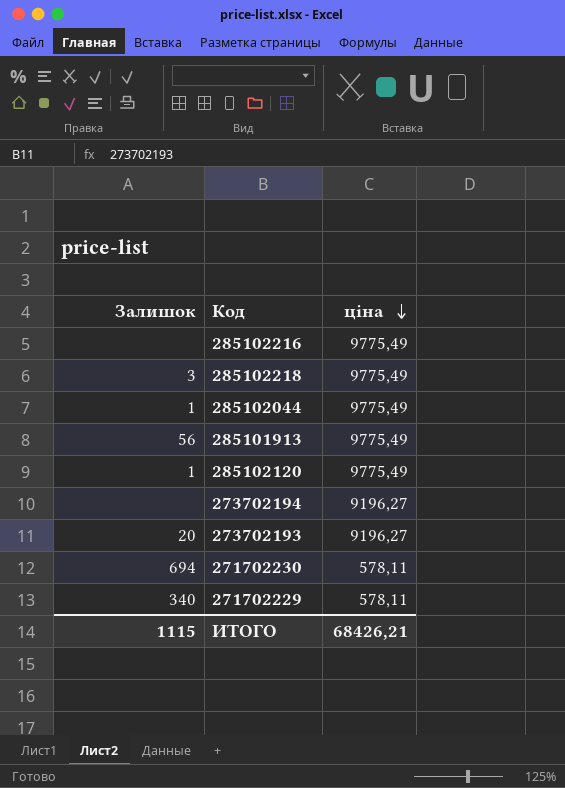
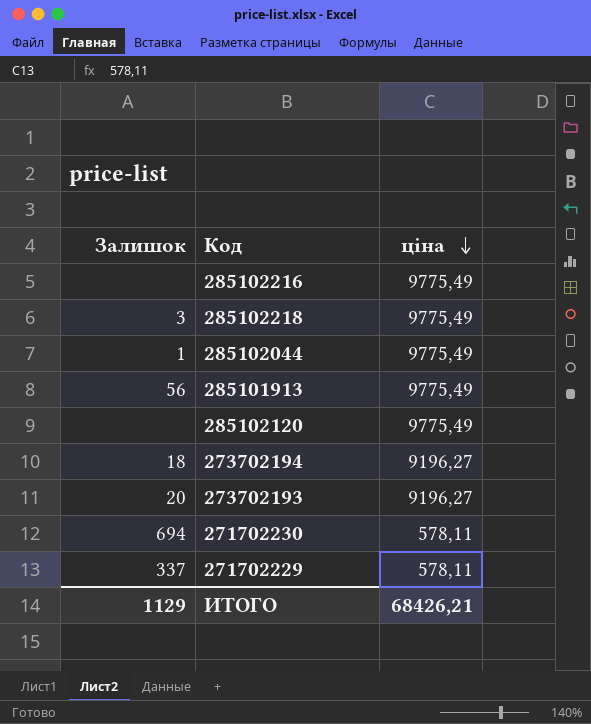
285102120 | Залишок: 1 -> none
273702194 | Залишок: none -> 18
271702229 | Залишок: 340 -> 337
ИТОГО | Залишок: 1115 -> 1129

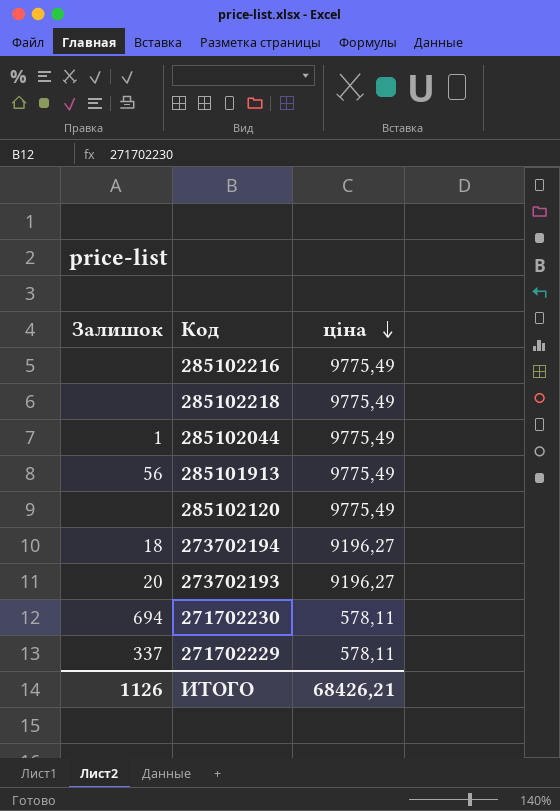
285102218 | Залишок: 3 -> none
ИТОГО | Залишок: 1129 -> 1126

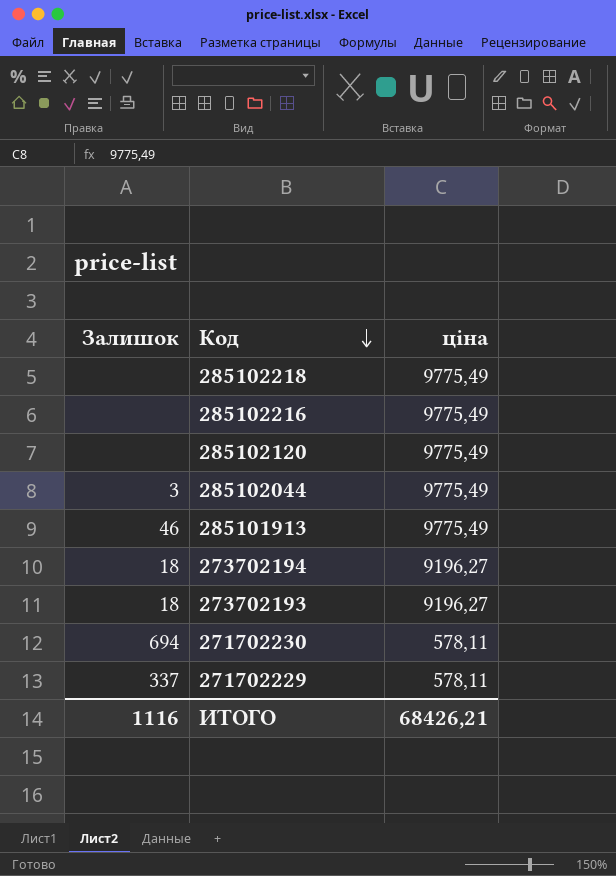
row order: ціна descending -> Код descending
285102044 | Залишок: 1 -> 3
285101913 | Залишок: 56 -> 46
273702193 | Залишок: 20 -> 18
ИТОГО | Залишок: 1126 -> 1116

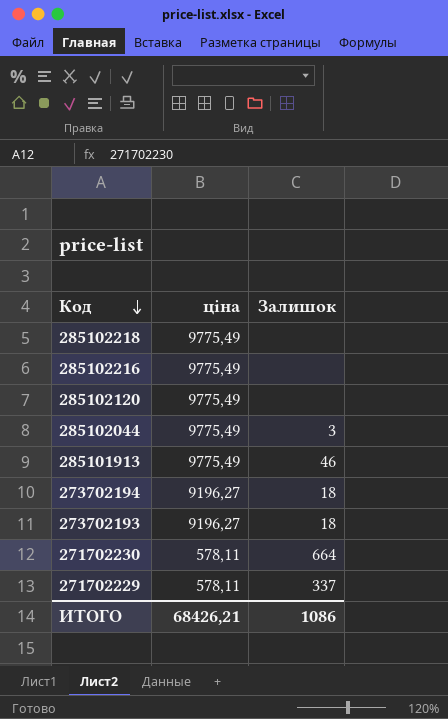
column Залишок | position: 1 -> 3
271702230 | Залишок: 694 -> 664
ИТОГО | Залишок: 1116 -> 1086

